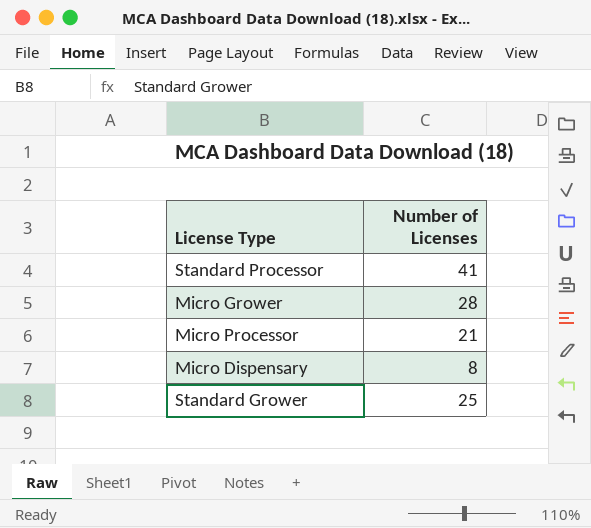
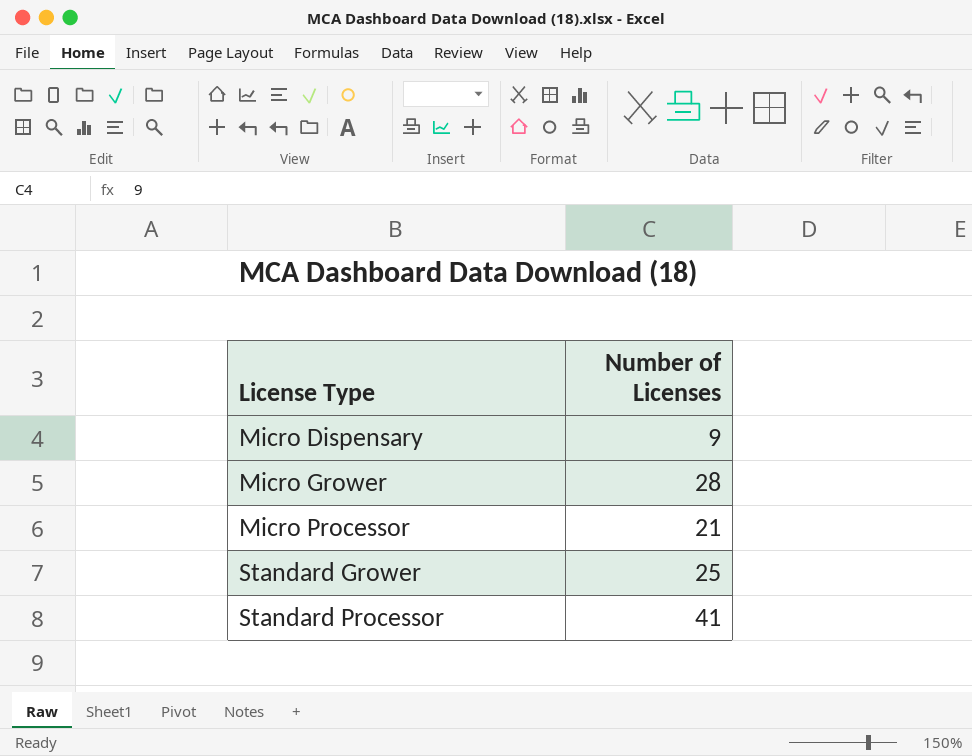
row order: none -> License Type ascending
Micro Dispensary | Number of Licenses: 8 -> 9

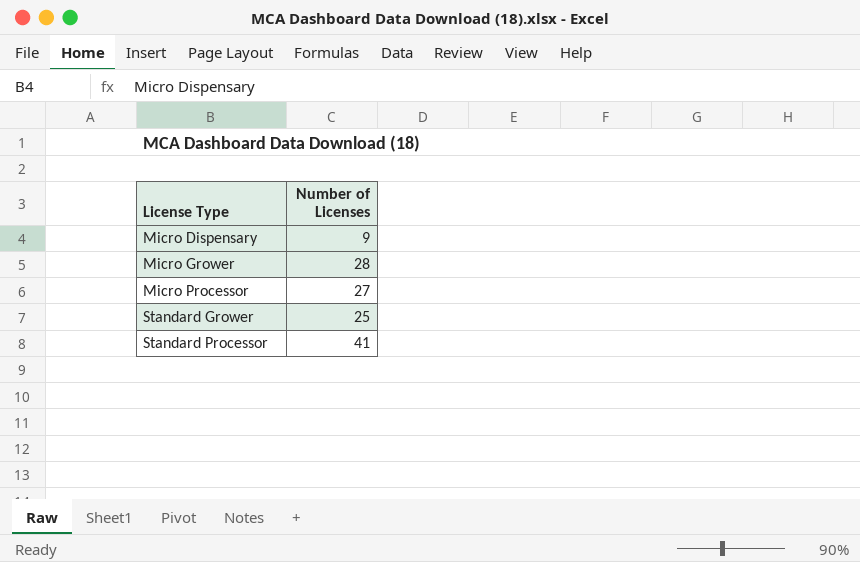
Micro Processor | Number of Licenses: 21 -> 27

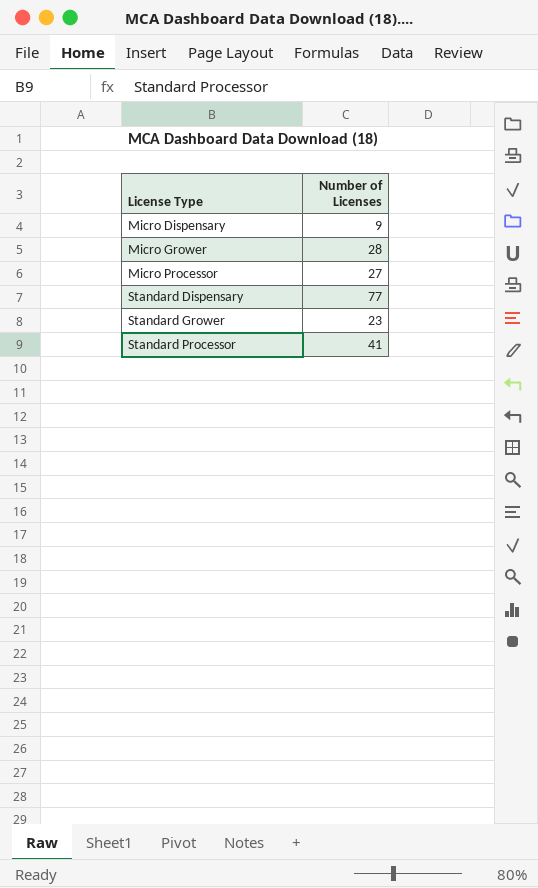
row Standard Dispensary: none -> 77
Standard Grower | Number of Licenses: 25 -> 23

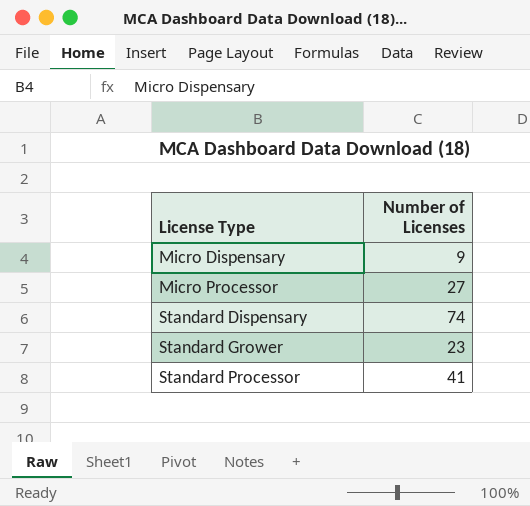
row Micro Grower: 28 -> none
Standard Dispensary | Number of Licenses: 77 -> 74

